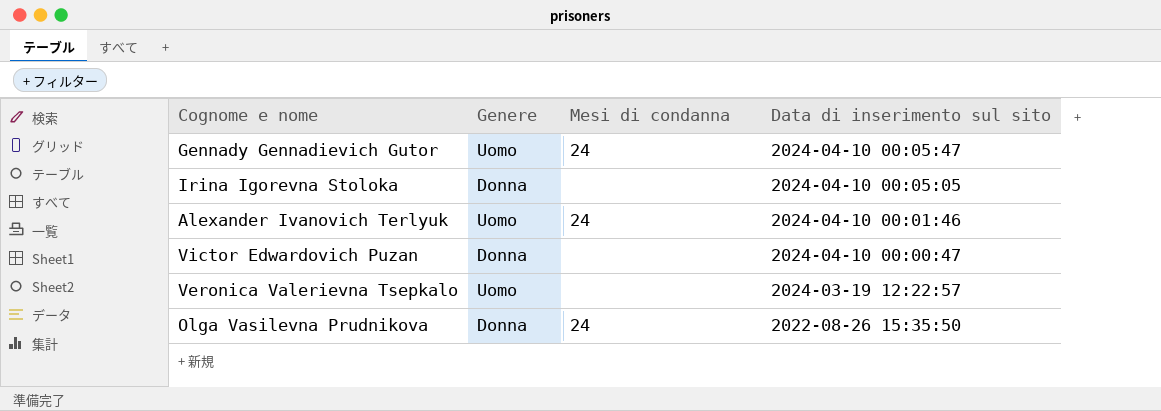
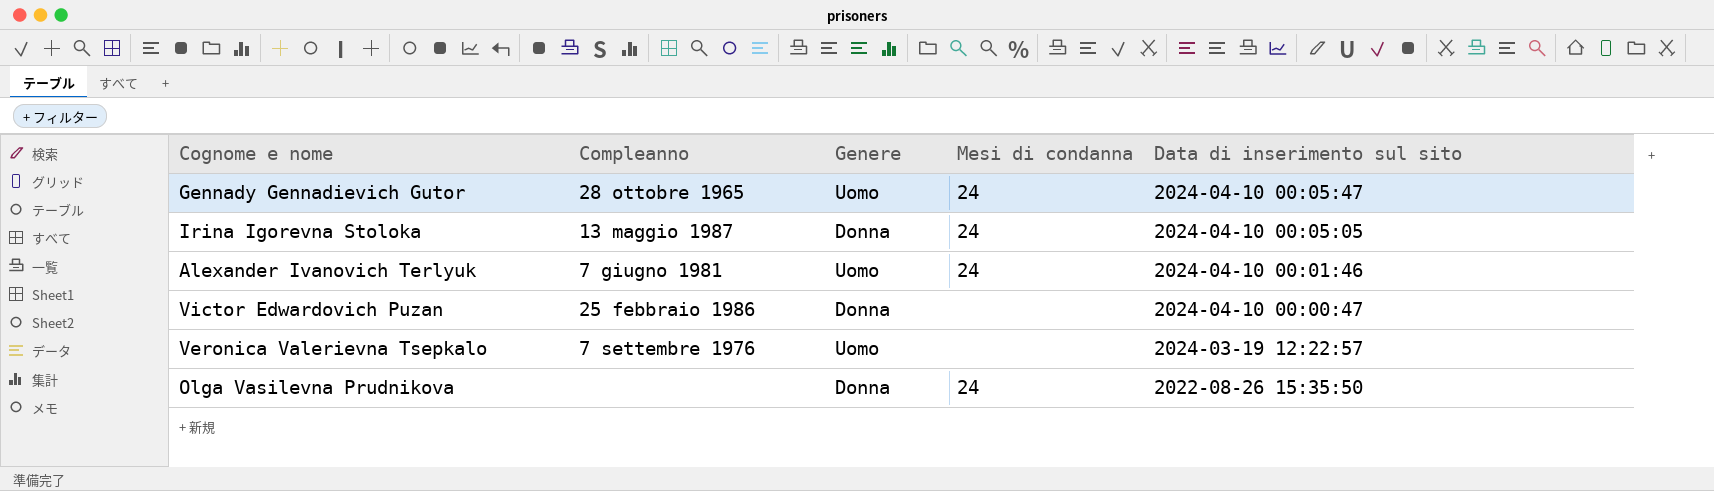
column Compleanno | position: none -> 2
Irina Igorevna Stoloka | Mesi di condanna: none -> 24

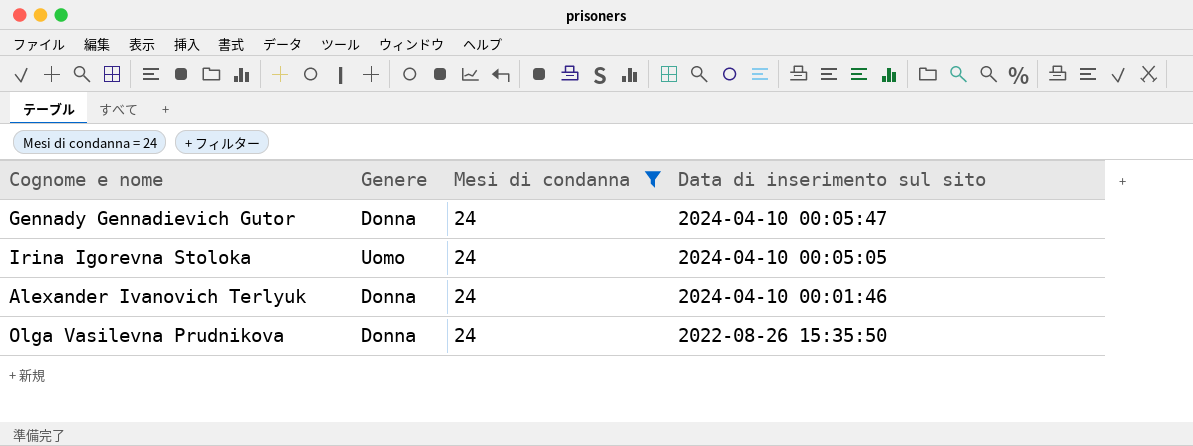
filter: none -> Mesi di condanna = 24
column Compleanno | position: 2 -> none
Gennady Gennadievich Gutor | Genere: Uomo -> Donna
Irina Igorevna Stoloka | Genere: Donna -> Uomo
Alexander Ivanovich Terlyuk | Genere: Uomo -> Donna

